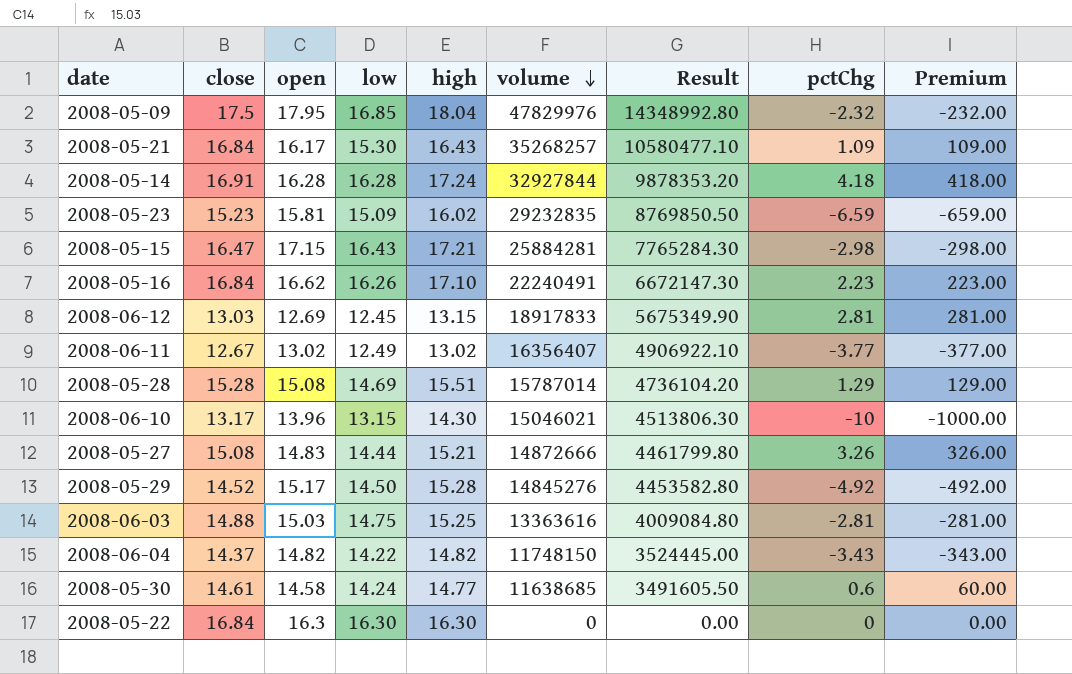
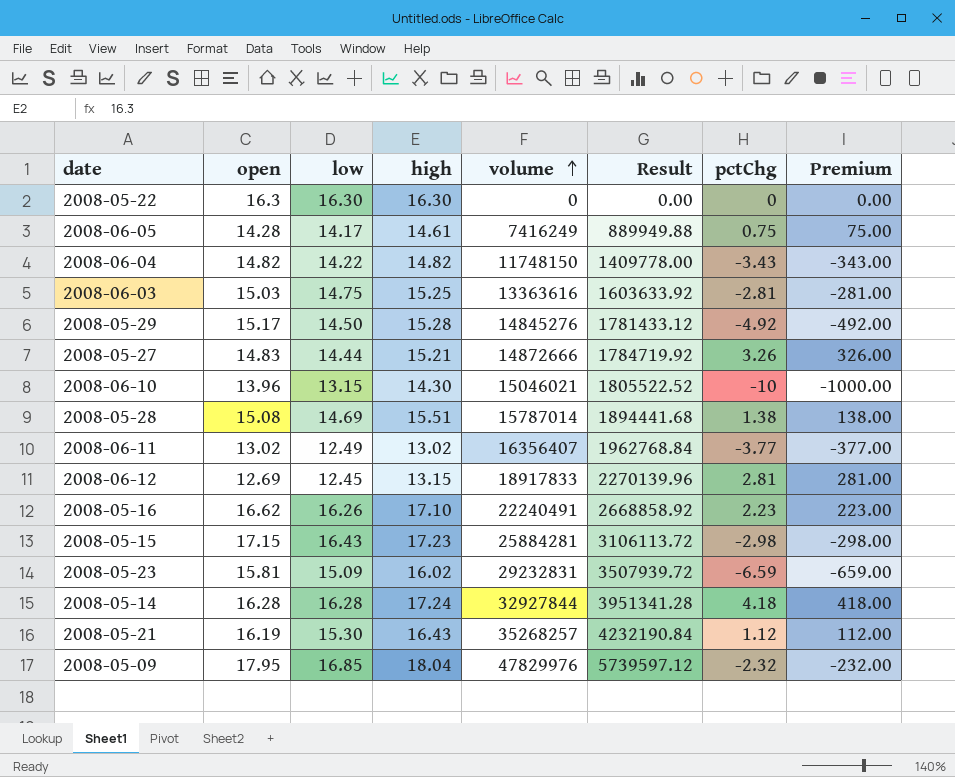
row order: volume descending -> volume ascending
column close | position: 2 -> none
column Result | formula: [volume] * 0.3 -> [volume] * 0.12
row 2008-05-30: 14.61 | 14.58 | 14.24 | 14.77 | 11638685 | 3491605.50 | 0.6 | 60.00 -> none
row 2008-06-05: none -> 14.28 | 14.17 | 14.61 | 7416249 | 889949.88 | 0.75 | 75.00
2008-05-28 | pctChg: 1.29 -> 1.38
2008-05-28 | Premium: 129.00 -> 138.00
2008-05-15 | high: 17.21 -> 17.23
2008-05-23 | volume: 29232835 -> 29232831
2008-05-21 | open: 16.17 -> 16.19
2008-05-21 | pctChg: 1.09 -> 1.12
2008-05-21 | Premium: 109.00 -> 112.00

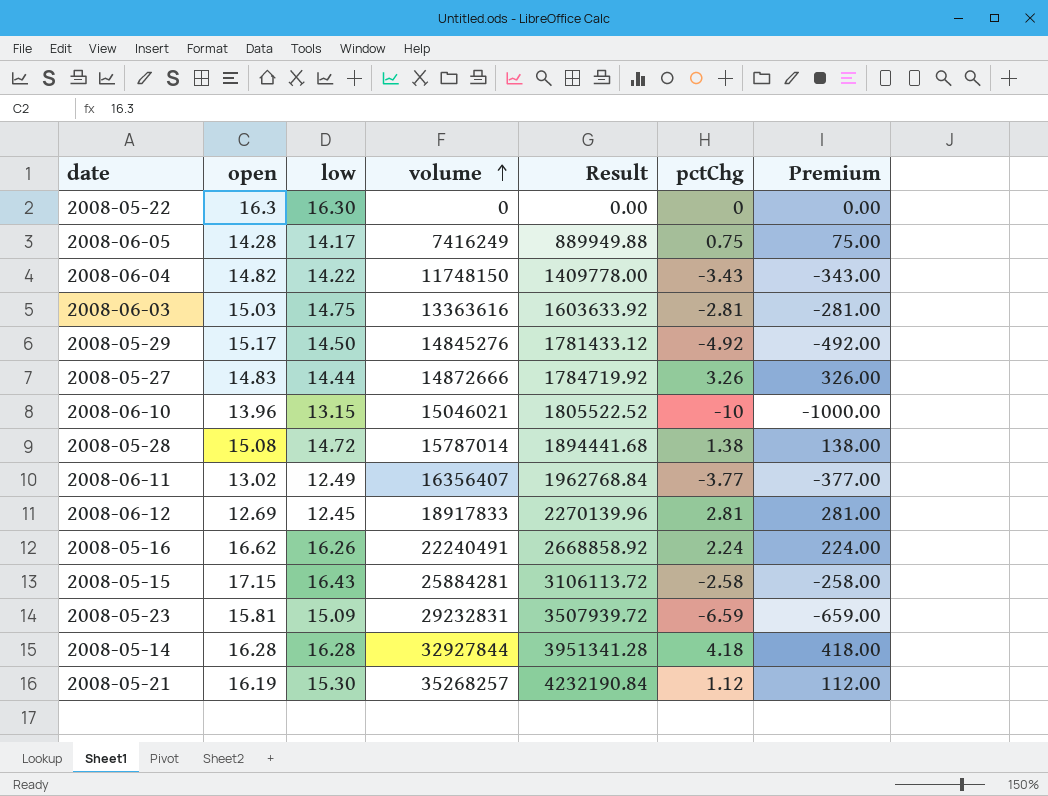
column high | position: 4 -> none
row 2008-05-09: 17.95 | 16.85 | 18.04 | 47829976 | 5739597.12 | -2.32 | -232.00 -> none
2008-05-28 | low: 14.69 -> 14.72
2008-05-16 | pctChg: 2.23 -> 2.24
2008-05-16 | Premium: 223.00 -> 224.00
2008-05-15 | pctChg: -2.98 -> -2.58
2008-05-15 | Premium: -298.00 -> -258.00

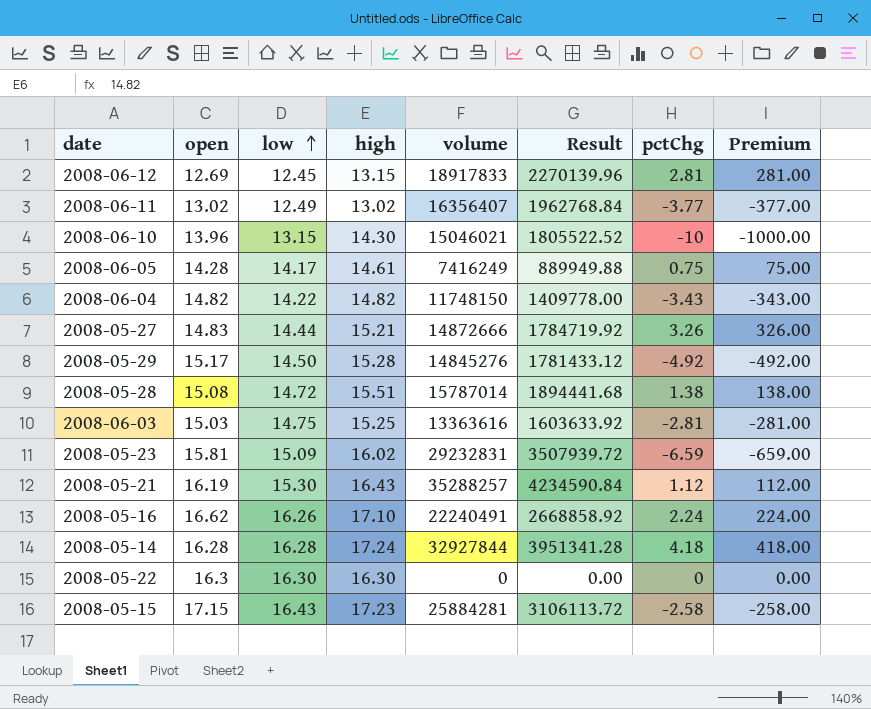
row order: volume ascending -> low ascending
column high | position: none -> 4
2008-05-21 | volume: 35268257 -> 35288257
2008-05-21 | Result: 4232190.84 -> 4234590.84

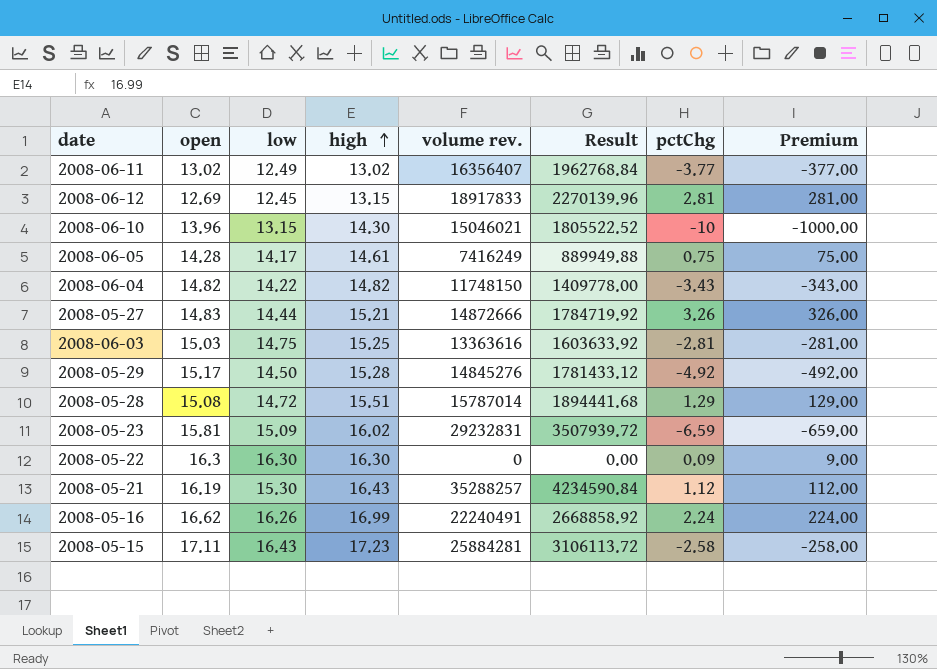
row order: low ascending -> high ascending
column name: volume -> volume rev.
row 2008-05-14: 16.28 | 16.28 | 17.24 | 32927844 | 3951341.28 | 4.18 | 418.00 -> none
2008-05-28 | pctChg: 1.38 -> 1.29
2008-05-28 | Premium: 138.00 -> 129.00
2008-05-22 | pctChg: 0 -> 0.09
2008-05-22 | Premium: 0.00 -> 9.00
2008-05-16 | high: 17.10 -> 16.99
2008-05-15 | open: 17.15 -> 17.11

